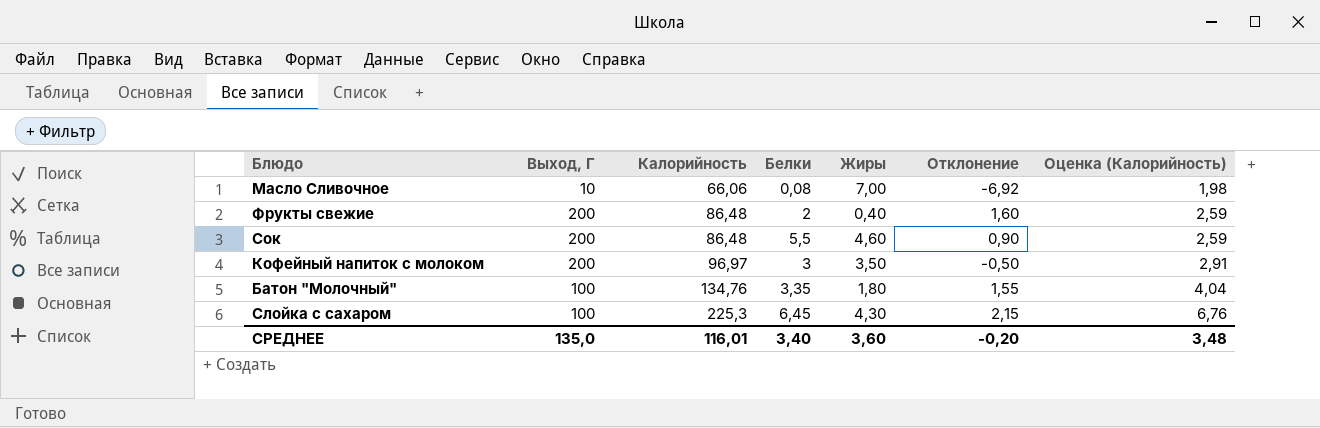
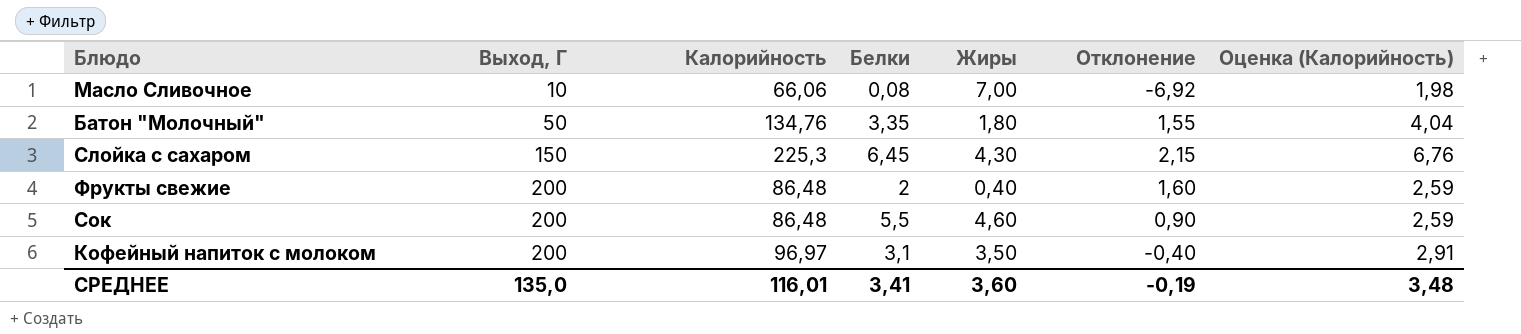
row order: Калорийность ascending -> Выход, Г ascending
Батон "Молочный" | Выход, Г: 100 -> 50
Слойка с сахаром | Выход, Г: 100 -> 150
Кофейный напиток с молоком | Белки: 3 -> 3,1
Кофейный напиток с молоком | Отклонение: -0,50 -> -0,40
СРЕДНЕЕ | Белки: 3,40 -> 3,41
СРЕДНЕЕ | Отклонение: -0,20 -> -0,19

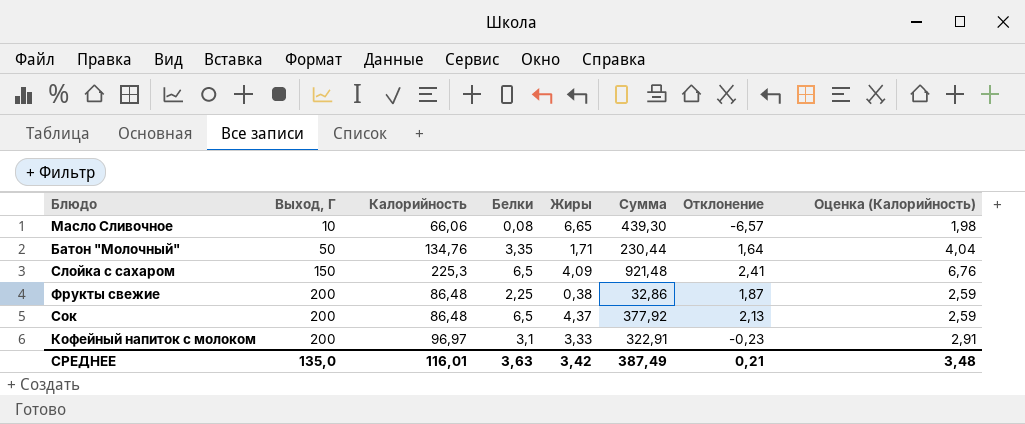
column Сумма | formula: none -> [Калорийность] * [Жиры]
Масло Сливочное | Жиры: 7,00 -> 6,65
Масло Сливочное | Отклонение: -6,92 -> -6,57
Батон "Молочный" | Жиры: 1,80 -> 1,71
Батон "Молочный" | Отклонение: 1,55 -> 1,64
Слойка с сахаром | Белки: 6,45 -> 6,5
Слойка с сахаром | Жиры: 4,30 -> 4,09
Слойка с сахаром | Отклонение: 2,15 -> 2,41
Фрукты свежие | Белки: 2 -> 2,25
Фрукты свежие | Жиры: 0,40 -> 0,38
Фрукты свежие | Отклонение: 1,60 -> 1,87
Сок | Белки: 5,5 -> 6,5
Сок | Жиры: 4,60 -> 4,37
Сок | Отклонение: 0,90 -> 2,13
Кофейный напиток с молоком | Жиры: 3,50 -> 3,33
Кофейный напиток с молоком | Отклонение: -0,40 -> -0,23
СРЕДНЕЕ | Белки: 3,41 -> 3,63
СРЕДНЕЕ | Жиры: 3,60 -> 3,42
СРЕДНЕЕ | Отклонение: -0,19 -> 0,21

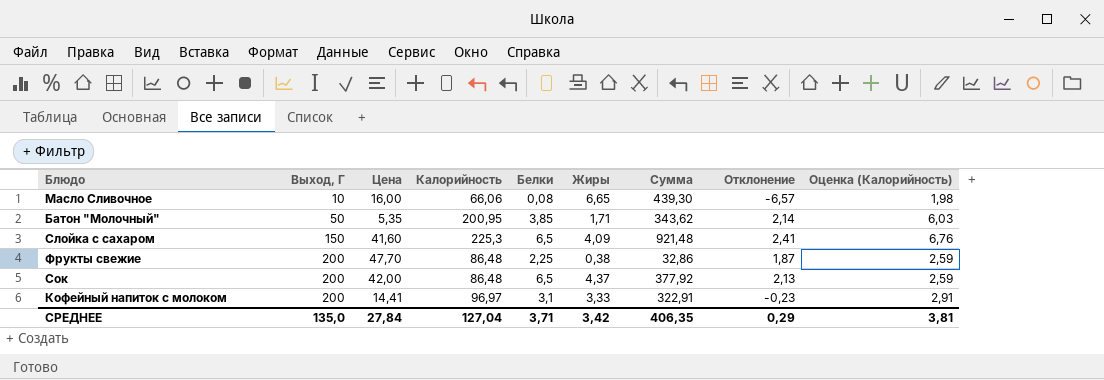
column Цена | position: none -> 3
Батон "Молочный" | Калорийность: 134,76 -> 200,95
Батон "Молочный" | Белки: 3,35 -> 3,85
Батон "Молочный" | Сумма: 230,44 -> 343,62
Батон "Молочный" | Отклонение: 1,64 -> 2,14
Батон "Молочный" | Оценка (Калорийность): 4,04 -> 6,03
СРЕДНЕЕ | Калорийность: 116,01 -> 127,04
СРЕДНЕЕ | Белки: 3,63 -> 3,71
СРЕДНЕЕ | Сумма: 387,49 -> 406,35
СРЕДНЕЕ | Отклонение: 0,21 -> 0,29
СРЕДНЕЕ | Оценка (Калорийность): 3,48 -> 3,81

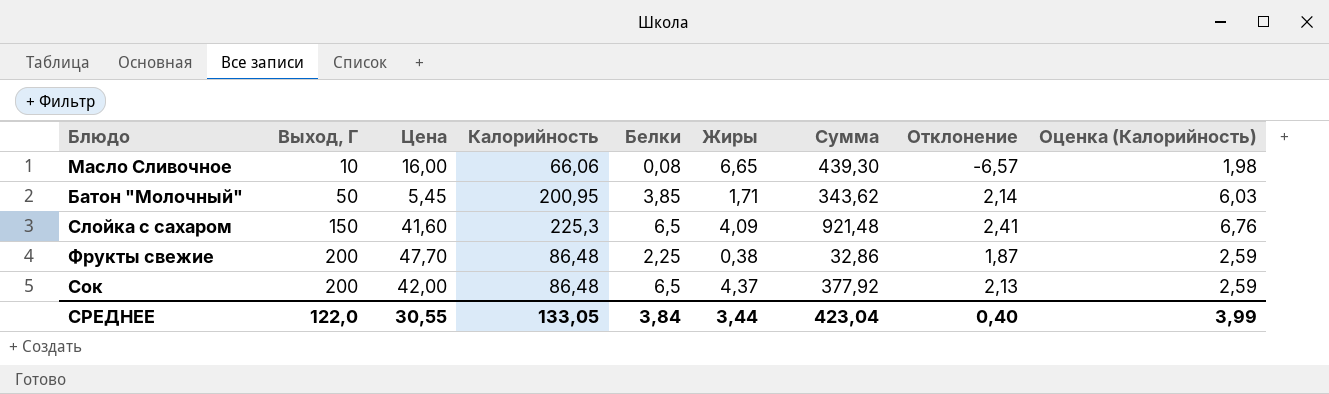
row Кофейный напиток с молоком: 200 | 14,41 | 96,97 | 3,1 | 3,33 | 322,91 | -0,23 | 2,91 -> none
Батон "Молочный" | Цена: 5,35 -> 5,45
СРЕДНЕЕ | Выход, Г: 135,0 -> 122,0
СРЕДНЕЕ | Цена: 27,84 -> 30,55
СРЕДНЕЕ | Калорийность: 127,04 -> 133,05
СРЕДНЕЕ | Белки: 3,71 -> 3,84
СРЕДНЕЕ | Жиры: 3,42 -> 3,44
СРЕДНЕЕ | Сумма: 406,35 -> 423,04
СРЕДНЕЕ | Отклонение: 0,29 -> 0,40
СРЕДНЕЕ | Оценка (Калорийность): 3,81 -> 3,99

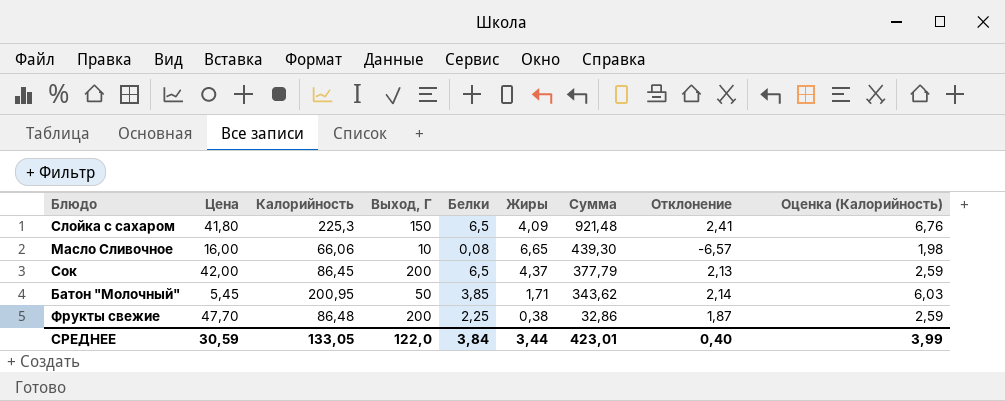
row order: Выход, Г ascending -> Сумма descending
column Выход, Г | position: 2 -> 4
Слойка с сахаром | Цена: 41,60 -> 41,80
Сок | Калорийность: 86,48 -> 86,45
Сок | Сумма: 377,92 -> 377,79
СРЕДНЕЕ | Цена: 30,55 -> 30,59
СРЕДНЕЕ | Сумма: 423,04 -> 423,01

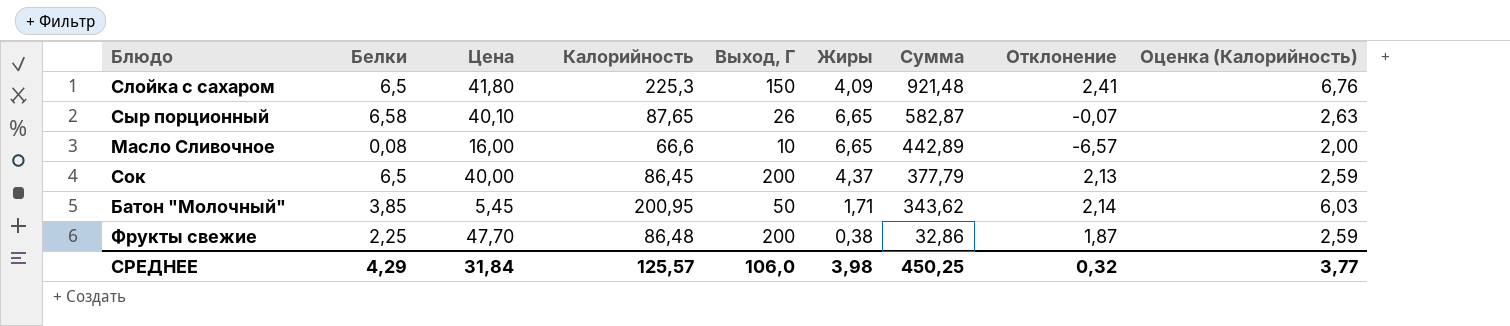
column Белки | position: 5 -> 2
row Сыр порционный: none -> 6,58 | 40,10 | 87,65 | 26 | 6,65 | 582,87 | -0,07 | 2,63
Масло Сливочное | Калорийность: 66,06 -> 66,6
Масло Сливочное | Сумма: 439,30 -> 442,89
Масло Сливочное | Оценка (Калорийность): 1,98 -> 2,00
Сок | Цена: 42,00 -> 40,00
СРЕДНЕЕ | Белки: 3,84 -> 4,29
СРЕДНЕЕ | Цена: 30,59 -> 31,84
СРЕДНЕЕ | Калорийность: 133,05 -> 125,57
СРЕДНЕЕ | Выход, Г: 122,0 -> 106,0
СРЕДНЕЕ | Жиры: 3,44 -> 3,98
СРЕДНЕЕ | Сумма: 423,01 -> 450,25
СРЕДНЕЕ | Отклонение: 0,40 -> 0,32
СРЕДНЕЕ | Оценка (Калорийность): 3,99 -> 3,77

